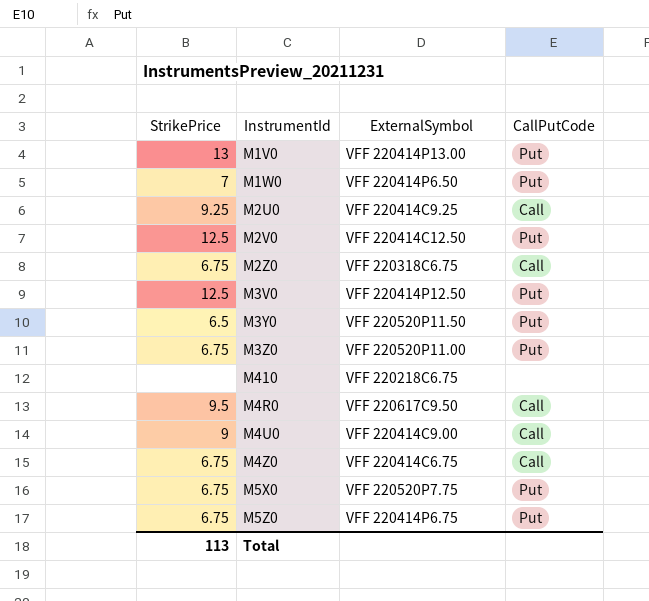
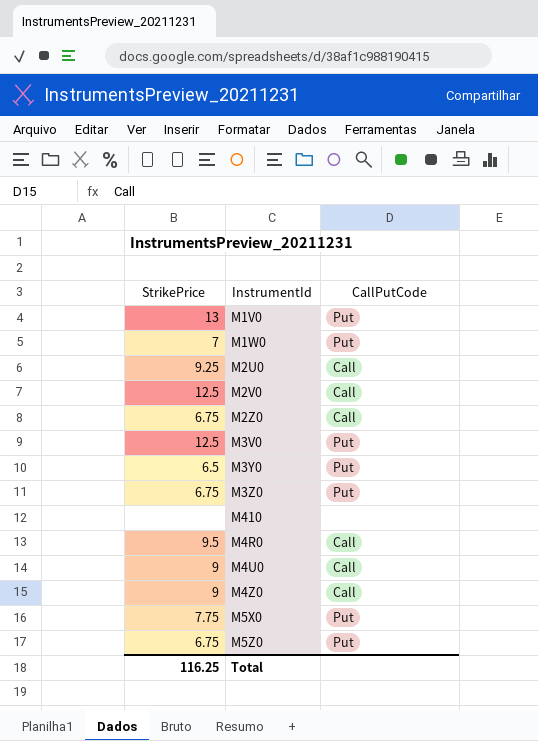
column ExternalSymbol | position: 3 -> none
M2V0 | CallPutCode: Put -> Call
M4Z0 | StrikePrice: 6.75 -> 9
M5X0 | StrikePrice: 6.75 -> 7.75
Total | StrikePrice: 113 -> 116.25

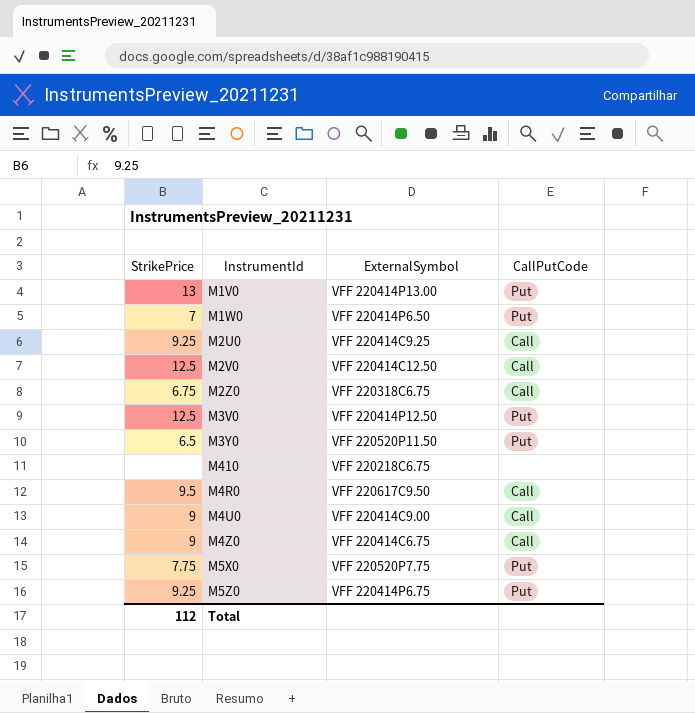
column ExternalSymbol | position: none -> 3
row M3Z0: 6.75 | Put -> none
M5Z0 | StrikePrice: 6.75 -> 9.25
Total | StrikePrice: 116.25 -> 112

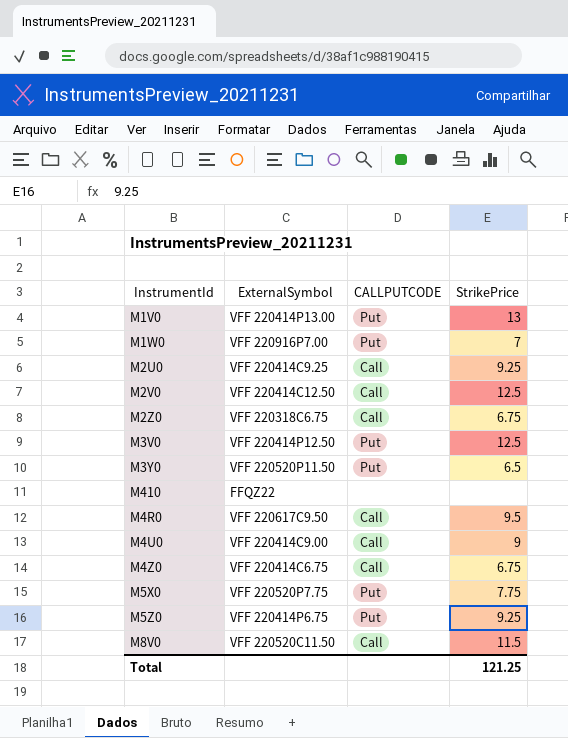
column name: CallPutCode -> CALLPUTCODE
column StrikePrice | position: 1 -> 4
M1W0 | ExternalSymbol: VFF 220414P6.50 -> VFF 220916P7.00
M410 | ExternalSymbol: VFF 220218C6.75 -> FFQZ22
M4Z0 | StrikePrice: 9 -> 6.75
row M8V0: none -> VFF 220520C11.50 | Call | 11.5
Total | StrikePrice: 112 -> 121.25

